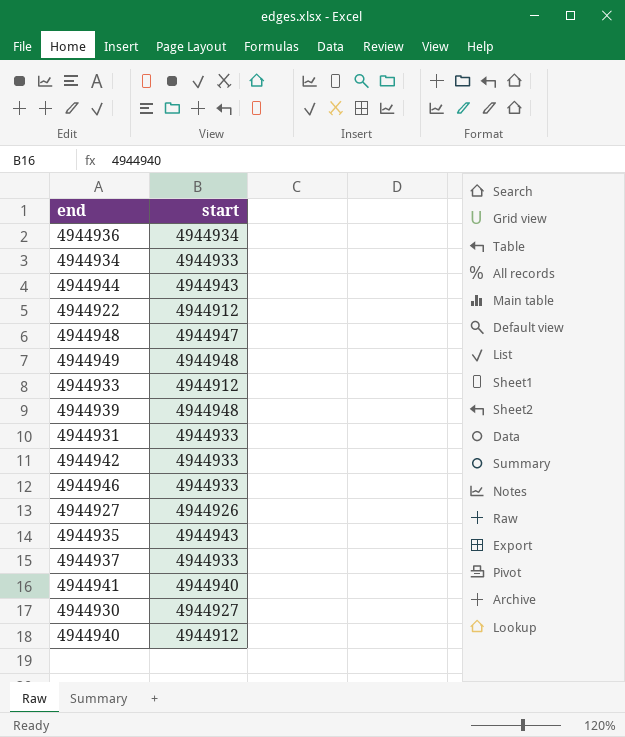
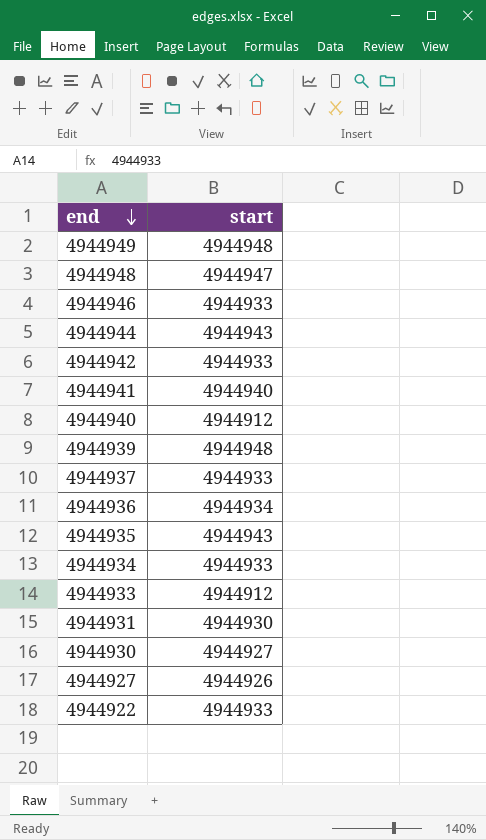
row order: none -> end descending
4944931 | start: 4944933 -> 4944930
4944922 | start: 4944912 -> 4944933

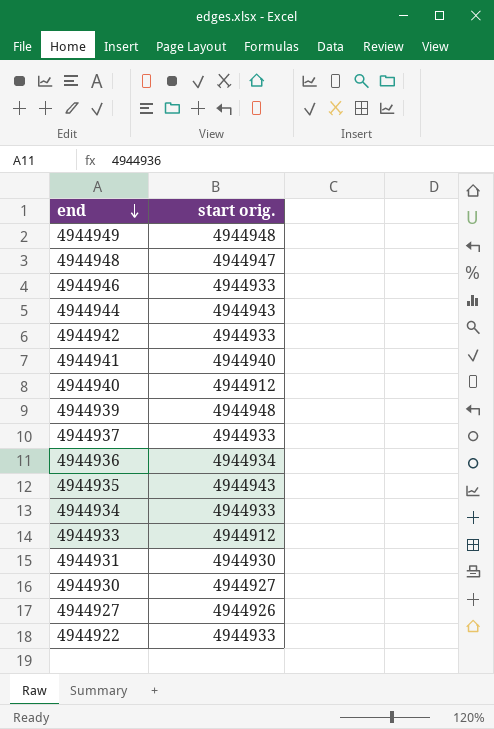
column name: start -> start orig.

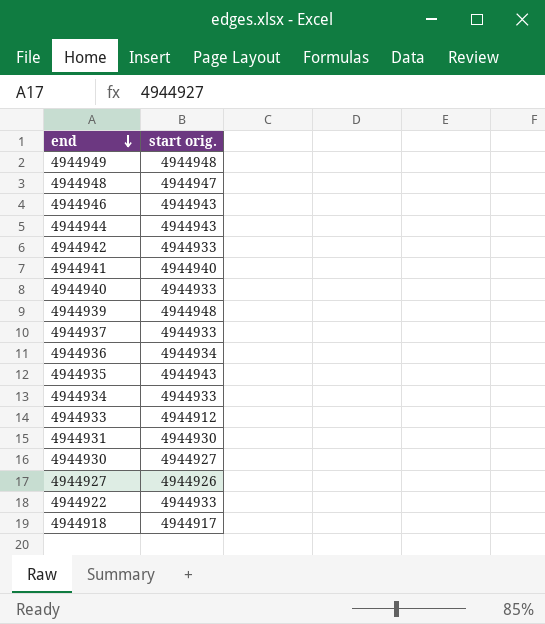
4944946 | start orig.: 4944933 -> 4944943
4944940 | start orig.: 4944912 -> 4944933
row 4944918: none -> 4944917

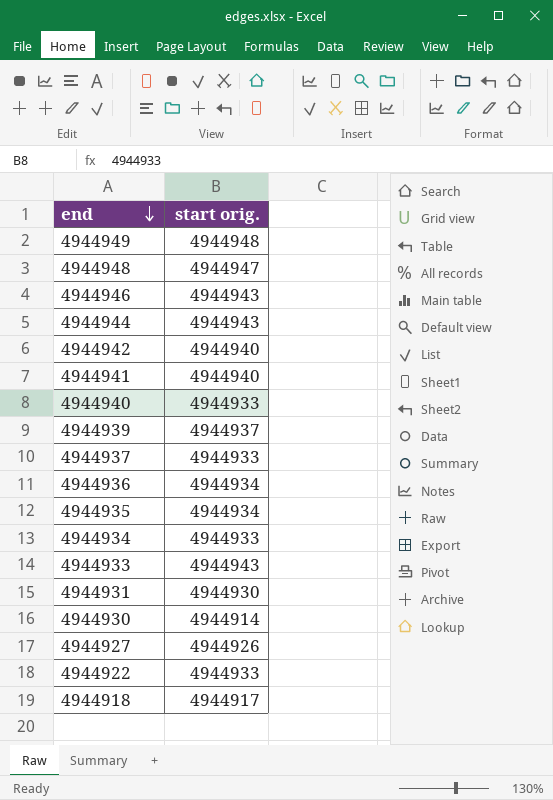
4944942 | start orig.: 4944933 -> 4944940
4944939 | start orig.: 4944948 -> 4944937
4944935 | start orig.: 4944943 -> 4944934
4944933 | start orig.: 4944912 -> 4944943
4944930 | start orig.: 4944927 -> 4944914

